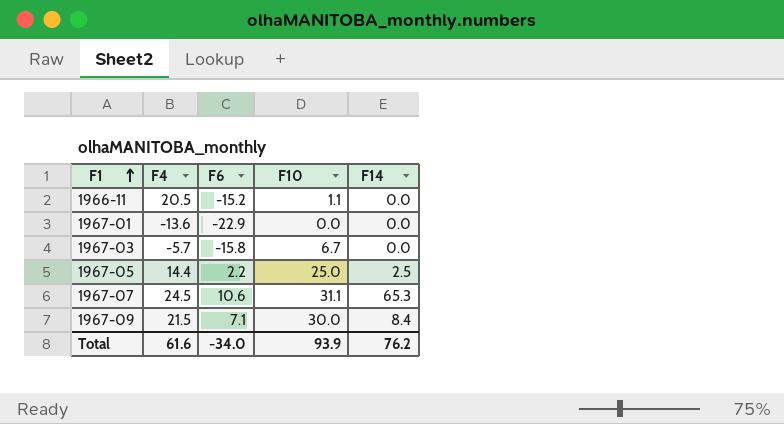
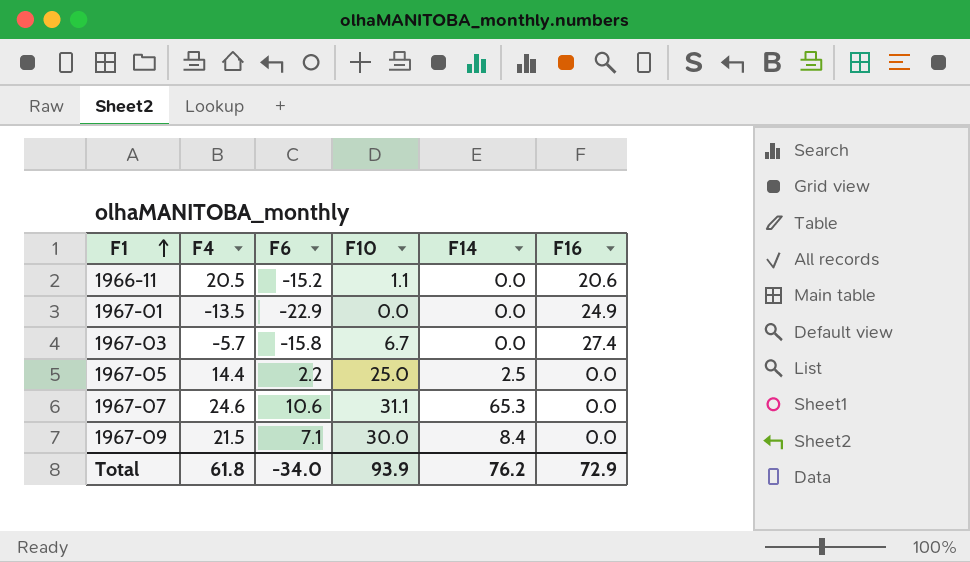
column F16 | position: none -> 6
1967-01 | F4: -13.6 -> -13.5
1967-07 | F4: 24.5 -> 24.6
Total | F4: 61.6 -> 61.8

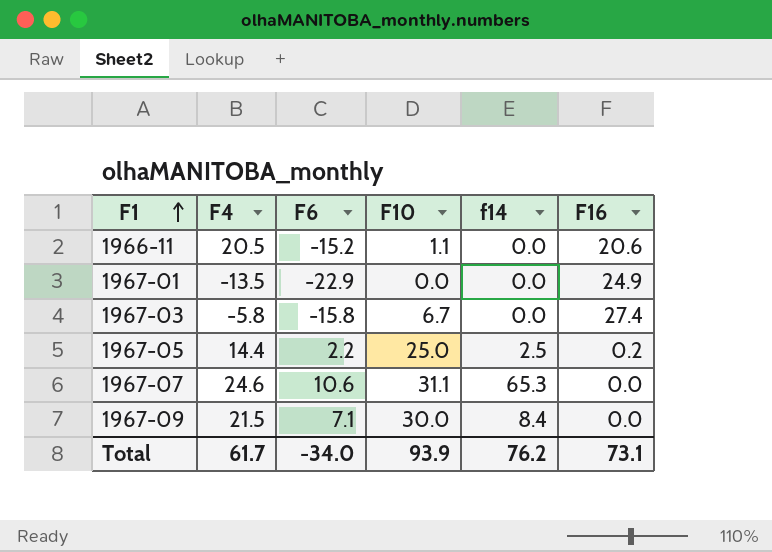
column name: F14 -> f14
1967-03 | F4: -5.7 -> -5.8
1967-05 | F16: 0.0 -> 0.2
Total | F4: 61.8 -> 61.7
Total | F16: 72.9 -> 73.1

